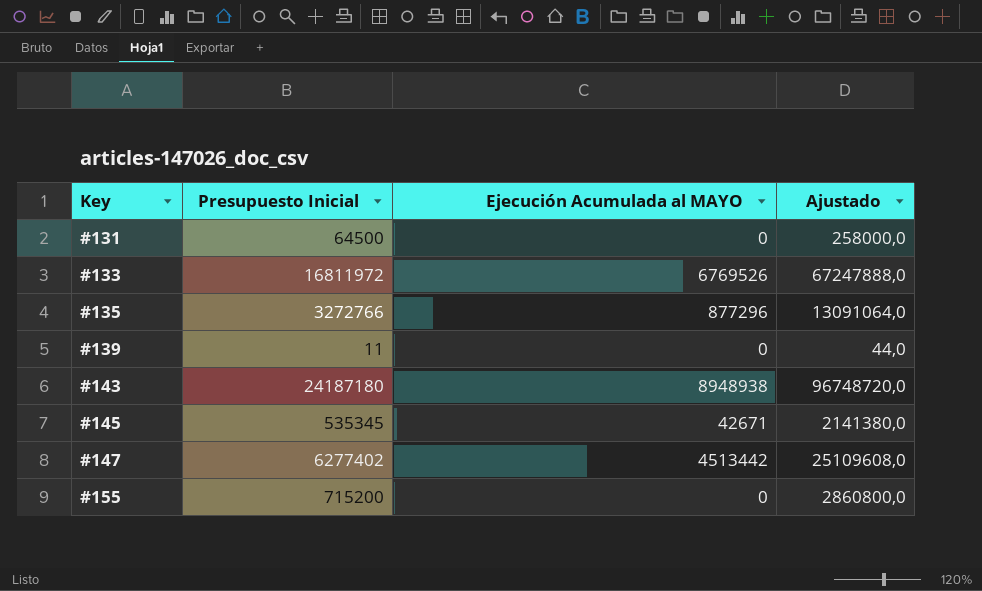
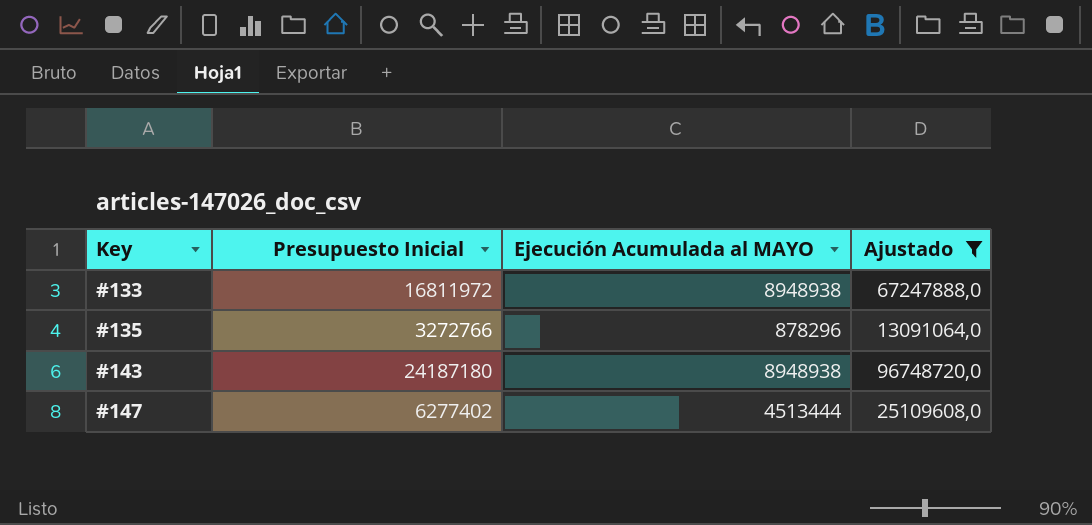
filter: none -> Ajustado >= 13091064,0
#133 | Ejecución Acumulada al MAYO: 6769526 -> 8948938
#135 | Ejecución Acumulada al MAYO: 877296 -> 878296
#147 | Ejecución Acumulada al MAYO: 4513442 -> 4513444

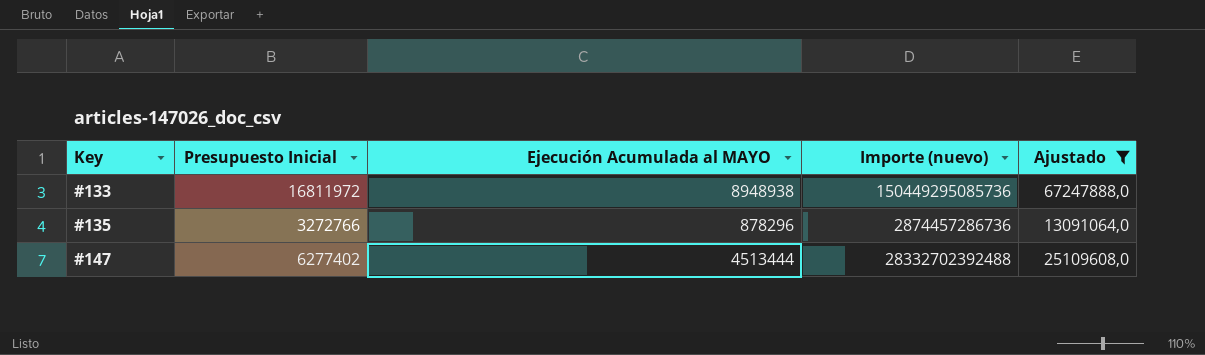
column Importe (nuevo) | formula: none -> [Presupuesto Inicial] * [Ejecución Acumulada al MAYO]
row #143: 24187180 | 8948938 | 96748720,0 -> none

